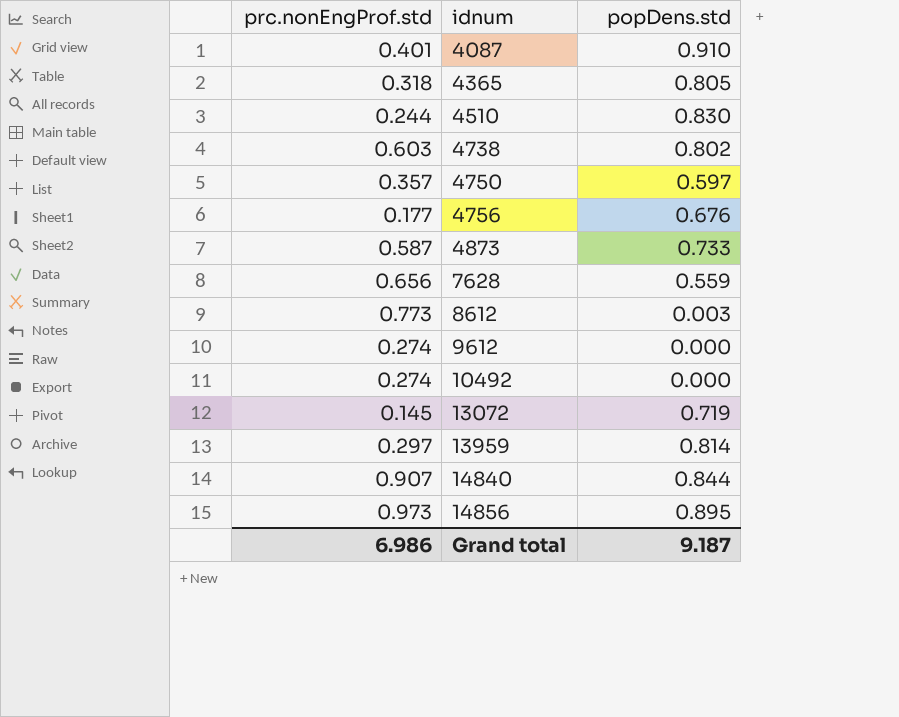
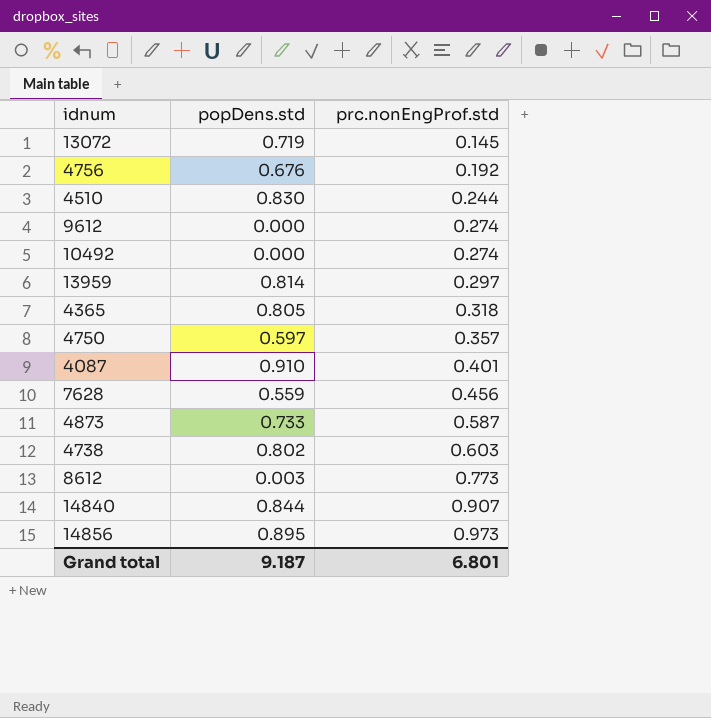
row order: idnum ascending -> prc.nonEngProf.std ascending
column prc.nonEngProf.std | position: 1 -> 3
4756 | prc.nonEngProf.std: 0.177 -> 0.192
7628 | prc.nonEngProf.std: 0.656 -> 0.456
Grand total | prc.nonEngProf.std: 6.986 -> 6.801

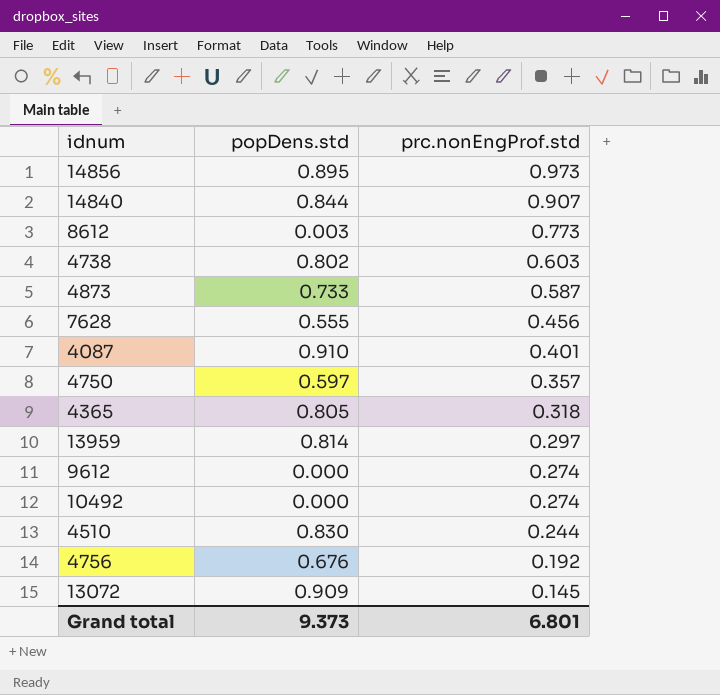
row order: prc.nonEngProf.std ascending -> prc.nonEngProf.std descending
7628 | popDens.std: 0.559 -> 0.555
13072 | popDens.std: 0.719 -> 0.909
Grand total | popDens.std: 9.187 -> 9.373

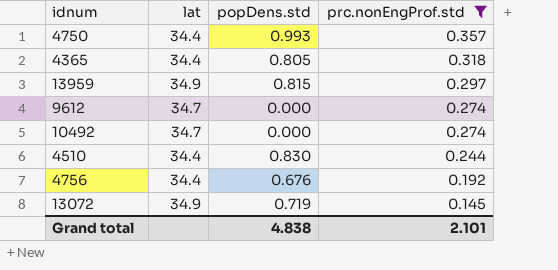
filter: none -> prc.nonEngProf.std <= 0.357
column lat | position: none -> 2
4750 | popDens.std: 0.597 -> 0.993
13959 | popDens.std: 0.814 -> 0.815
13072 | popDens.std: 0.909 -> 0.719
Grand total | popDens.std: 9.373 -> 4.838
Grand total | prc.nonEngProf.std: 6.801 -> 2.101

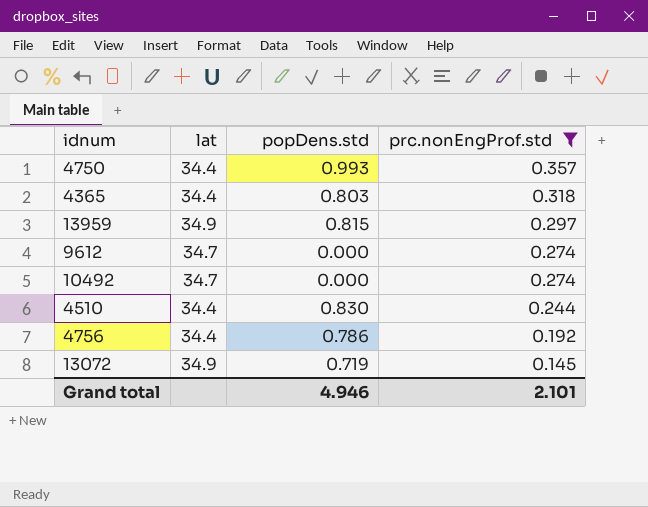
4365 | popDens.std: 0.805 -> 0.803
4756 | popDens.std: 0.676 -> 0.786
Grand total | popDens.std: 4.838 -> 4.946

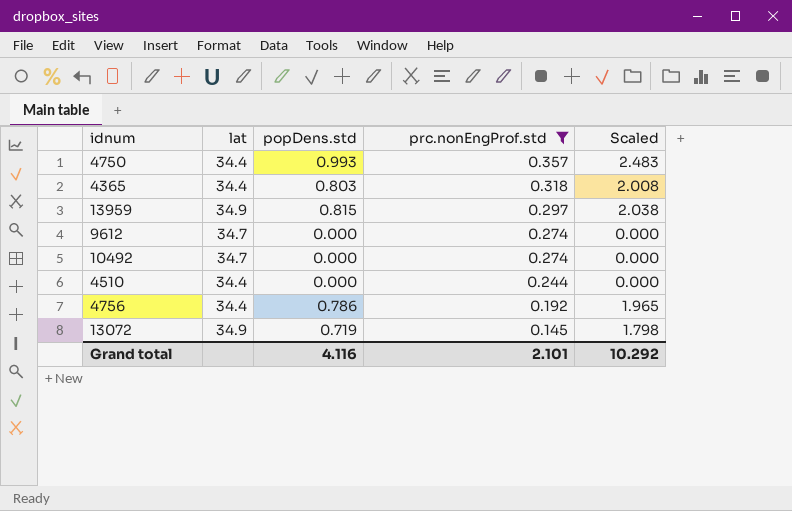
column Scaled | formula: none -> [popDens.std] * 2.5
4510 | popDens.std: 0.830 -> 0.000
Grand total | popDens.std: 4.946 -> 4.116

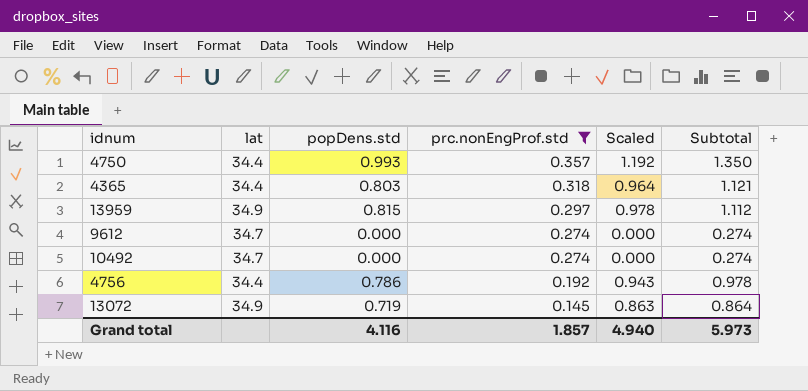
column Scaled | formula: [popDens.std] * 2.5 -> [popDens.std] * 1.2
column Subtotal | formula: none -> [popDens.std] + [prc.nonEngProf.std]
row 4510: 34.4 | 0.000 | 0.244 | 0.000 -> none
Grand total | prc.nonEngProf.std: 2.101 -> 1.857
Grand total | Scaled: 10.292 -> 4.940

